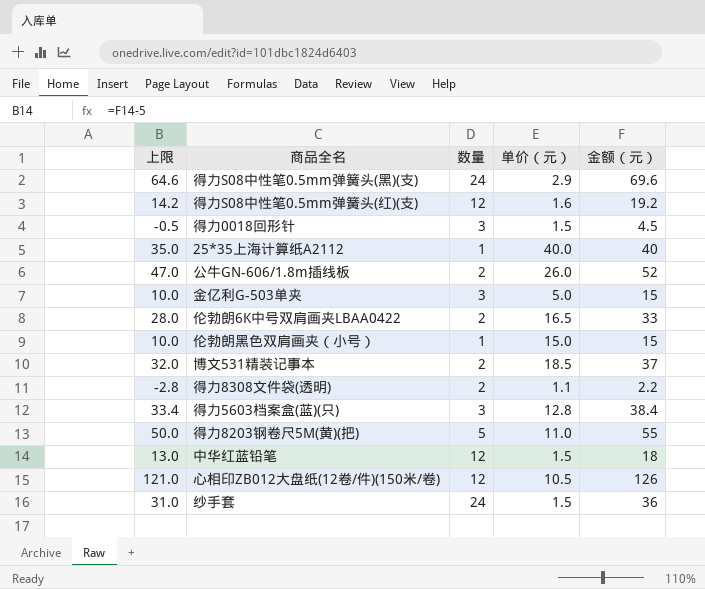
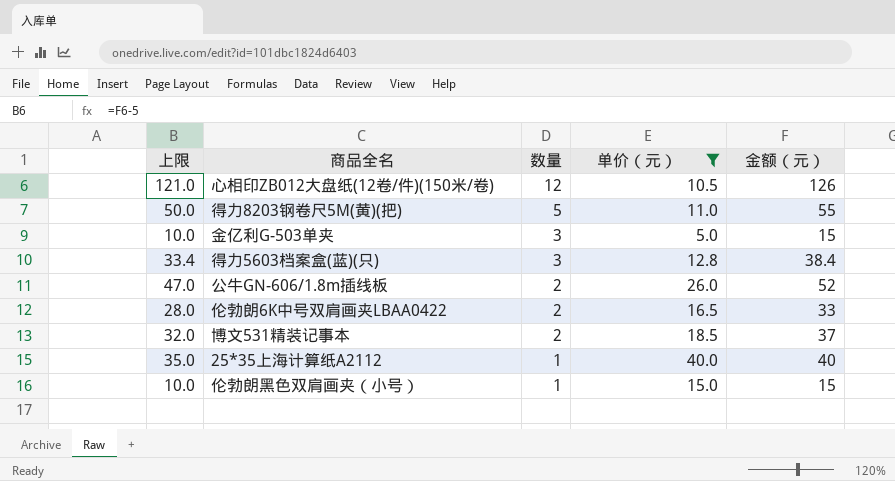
filter: none -> 单价（元） >= 5.0
row order: none -> 数量 descending

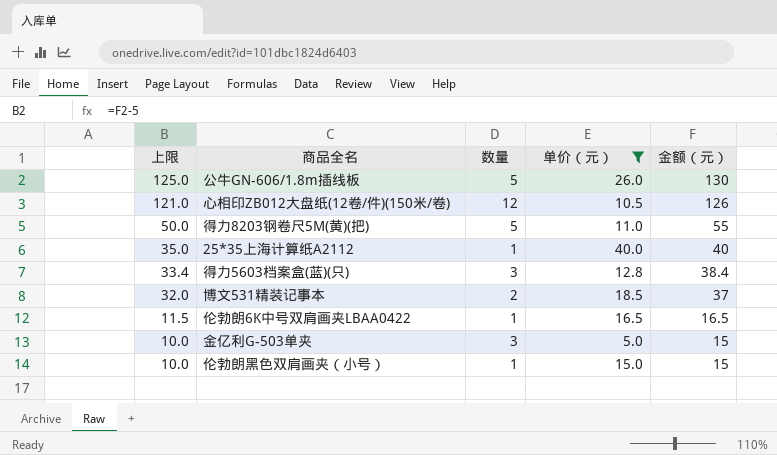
row order: 数量 descending -> 上限 descending
公牛GN-606/1.8m插线板 | 上限: 47.0 -> 125.0
公牛GN-606/1.8m插线板 | 数量: 2 -> 5
公牛GN-606/1.8m插线板 | 金额（元）: 52 -> 130
伦勃朗6K中号双肩画夹LBAA0422 | 上限: 28.0 -> 11.5
伦勃朗6K中号双肩画夹LBAA0422 | 数量: 2 -> 1
伦勃朗6K中号双肩画夹LBAA0422 | 金额（元）: 33 -> 16.5

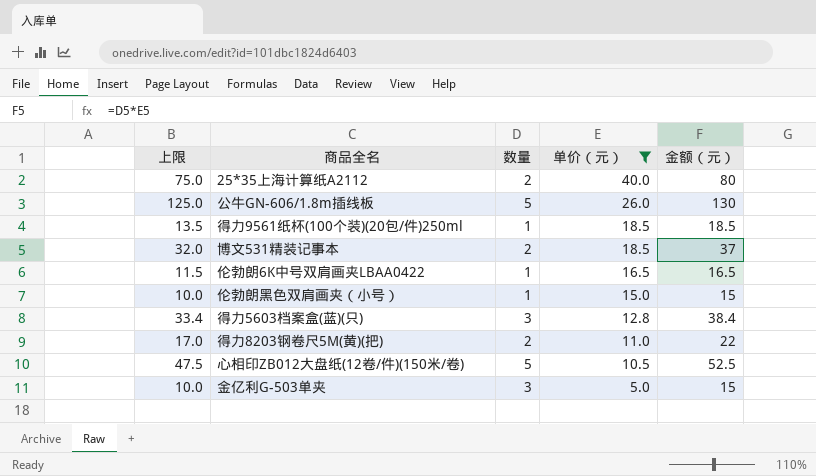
row order: 上限 descending -> 单价（元） descending
25*35上海计算纸A2112 | 上限: 35.0 -> 75.0
25*35上海计算纸A2112 | 数量: 1 -> 2
25*35上海计算纸A2112 | 金额（元）: 40 -> 80
row 得力9561纸杯(100个装)(20包/件)250ml: none -> 13.5 | 1 | 18.5 | 18.5
得力8203钢卷尺5M(黄)(把) | 上限: 50.0 -> 17.0
得力8203钢卷尺5M(黄)(把) | 数量: 5 -> 2
得力8203钢卷尺5M(黄)(把) | 金额（元）: 55 -> 22
心相印ZB012大盘纸(12卷/件)(150米/卷) | 上限: 121.0 -> 47.5
心相印ZB012大盘纸(12卷/件)(150米/卷) | 数量: 12 -> 5
心相印ZB012大盘纸(12卷/件)(150米/卷) | 金额（元）: 126 -> 52.5

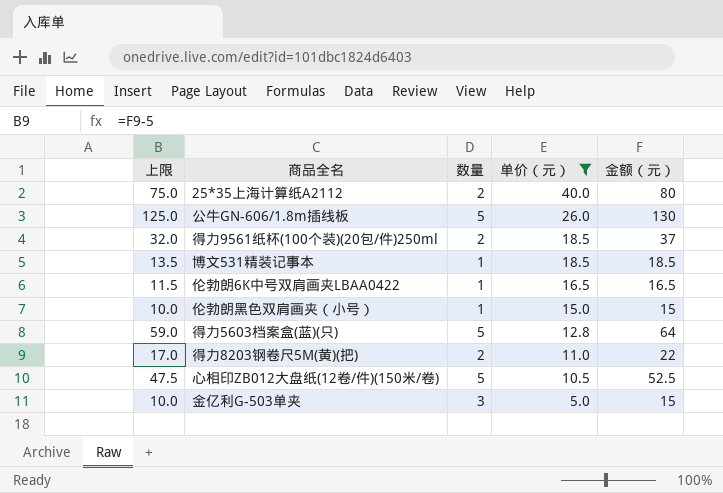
得力9561纸杯(100个装)(20包/件)250ml | 上限: 13.5 -> 32.0
得力9561纸杯(100个装)(20包/件)250ml | 数量: 1 -> 2
得力9561纸杯(100个装)(20包/件)250ml | 金额（元）: 18.5 -> 37
博文531精装记事本 | 上限: 32.0 -> 13.5
博文531精装记事本 | 数量: 2 -> 1
博文531精装记事本 | 金额（元）: 37 -> 18.5
得力5603档案盒(蓝)(只) | 上限: 33.4 -> 59.0
得力5603档案盒(蓝)(只) | 数量: 3 -> 5
得力5603档案盒(蓝)(只) | 金额（元）: 38.4 -> 64

